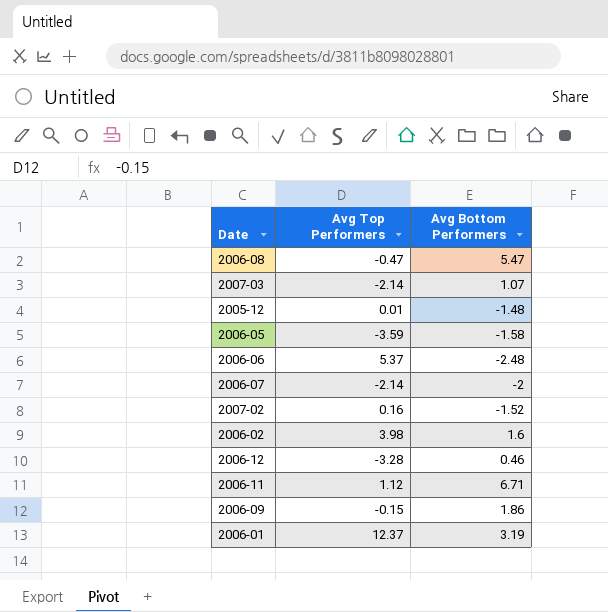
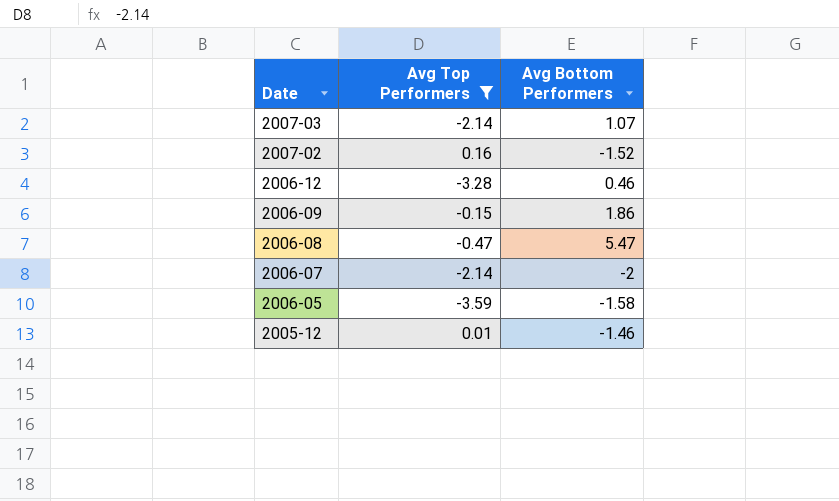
filter: none -> Avg Top Performers <= 0.16
row order: none -> Date descending
2005-12 | Avg Bottom Performers: -1.48 -> -1.46

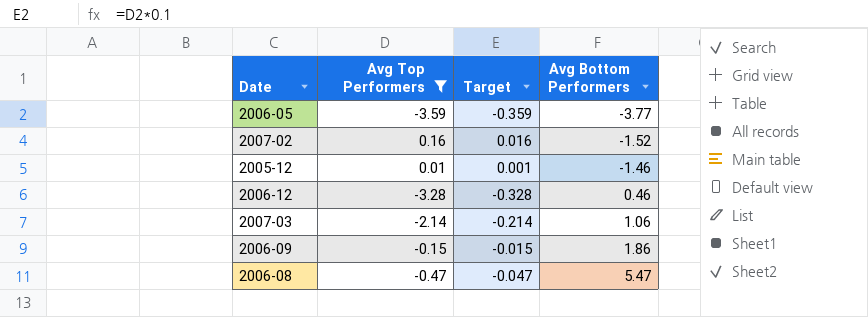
row order: Date descending -> Avg Bottom Performers ascending
column Target | formula: none -> [Avg Top Performers] * 0.1
row 2006-07: -2.14 | -2 -> none
2006-05 | Avg Bottom Performers: -1.58 -> -3.77
2007-03 | Avg Bottom Performers: 1.07 -> 1.06

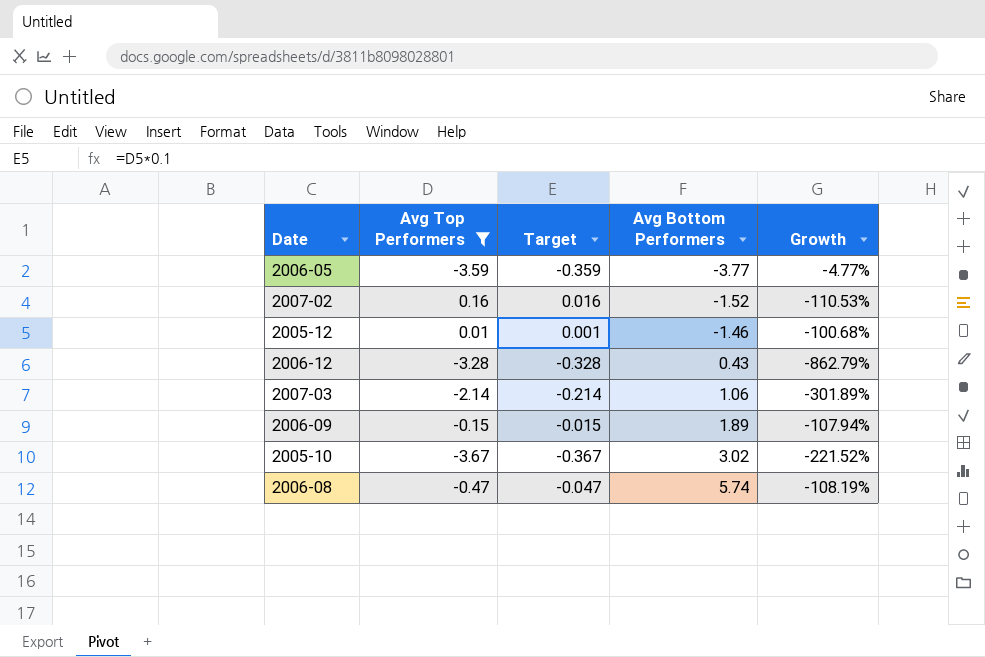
column Growth | formula: none -> ([Avg Top Performers] - [Avg Bottom Performers]) / [Avg Bottom Performers]
2006-12 | Avg Bottom Performers: 0.46 -> 0.43
2006-09 | Avg Bottom Performers: 1.86 -> 1.89
row 2005-10: none -> -3.67 | -0.367 | 3.02 | -221.52%
2006-08 | Avg Bottom Performers: 5.47 -> 5.74

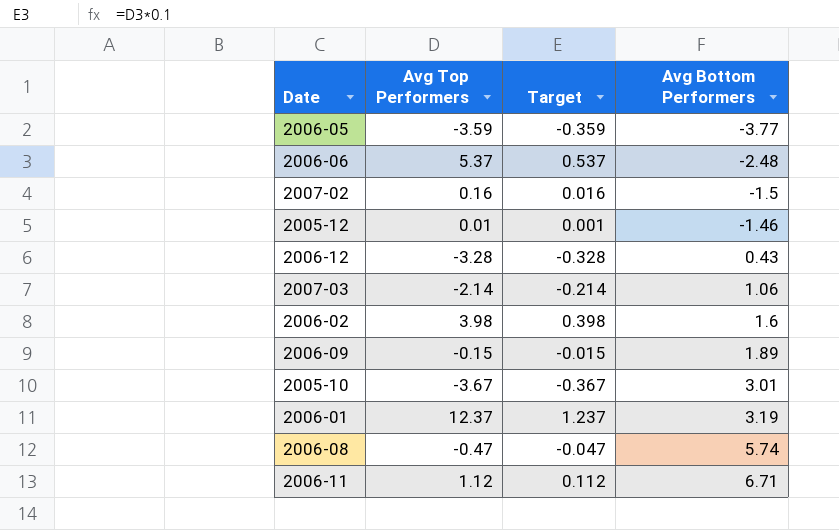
filter: Avg Top Performers <= 0.16 -> none
column Growth | formula: ([Avg Top Performers] - [Avg Bottom Performers]) / [Avg Bottom Performers] -> none
2007-02 | Avg Bottom Performers: -1.52 -> -1.5
2005-10 | Avg Bottom Performers: 3.02 -> 3.01

